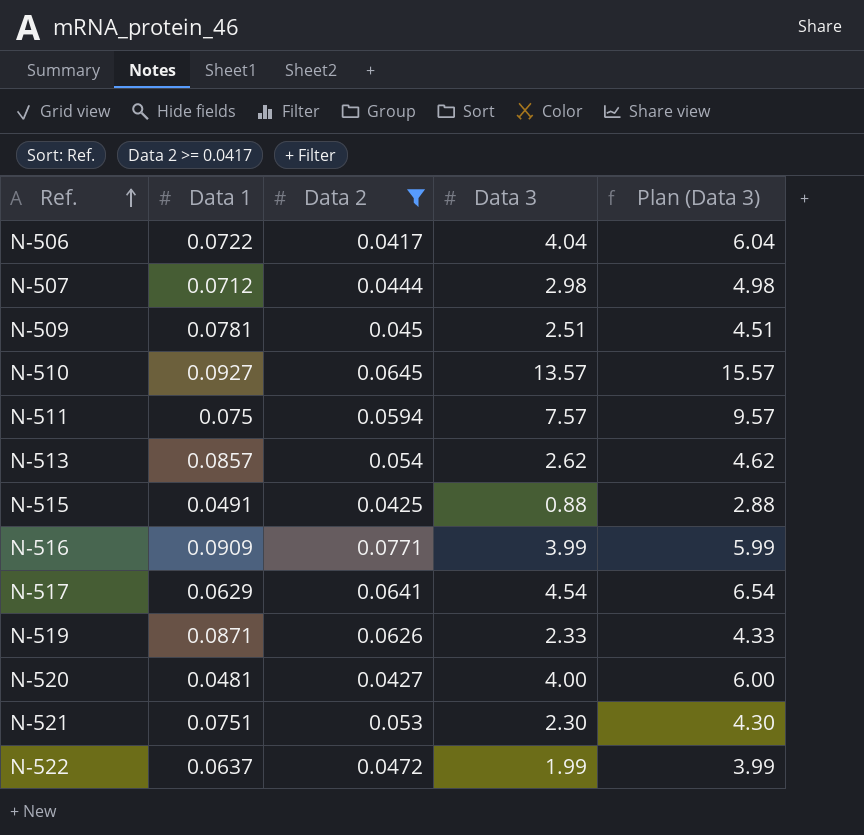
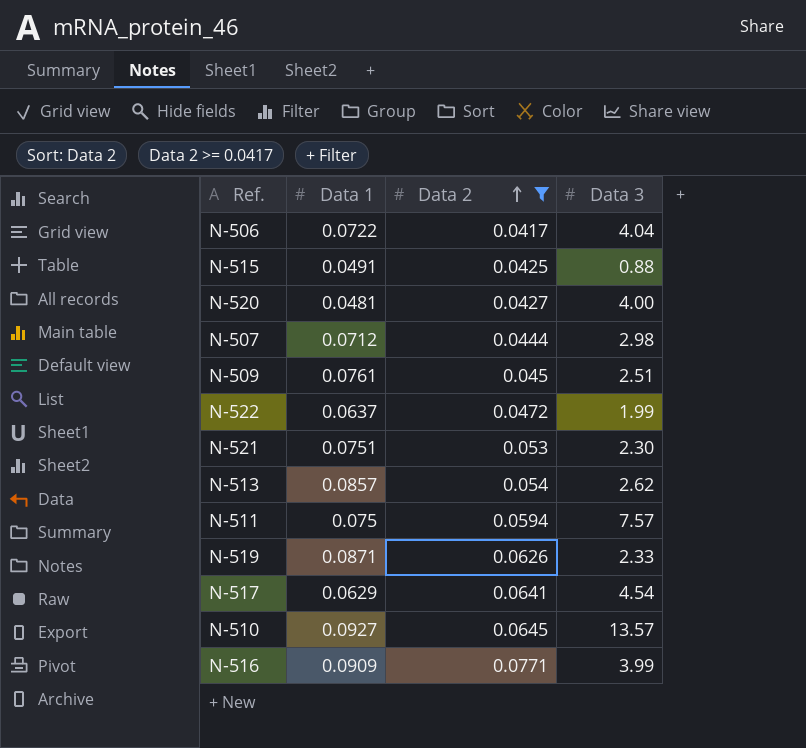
row order: Ref. ascending -> Data 2 ascending
column Plan (Data 3) | formula: [Data 3] + 2 -> none
N-509 | Data 1: 0.0781 -> 0.0761

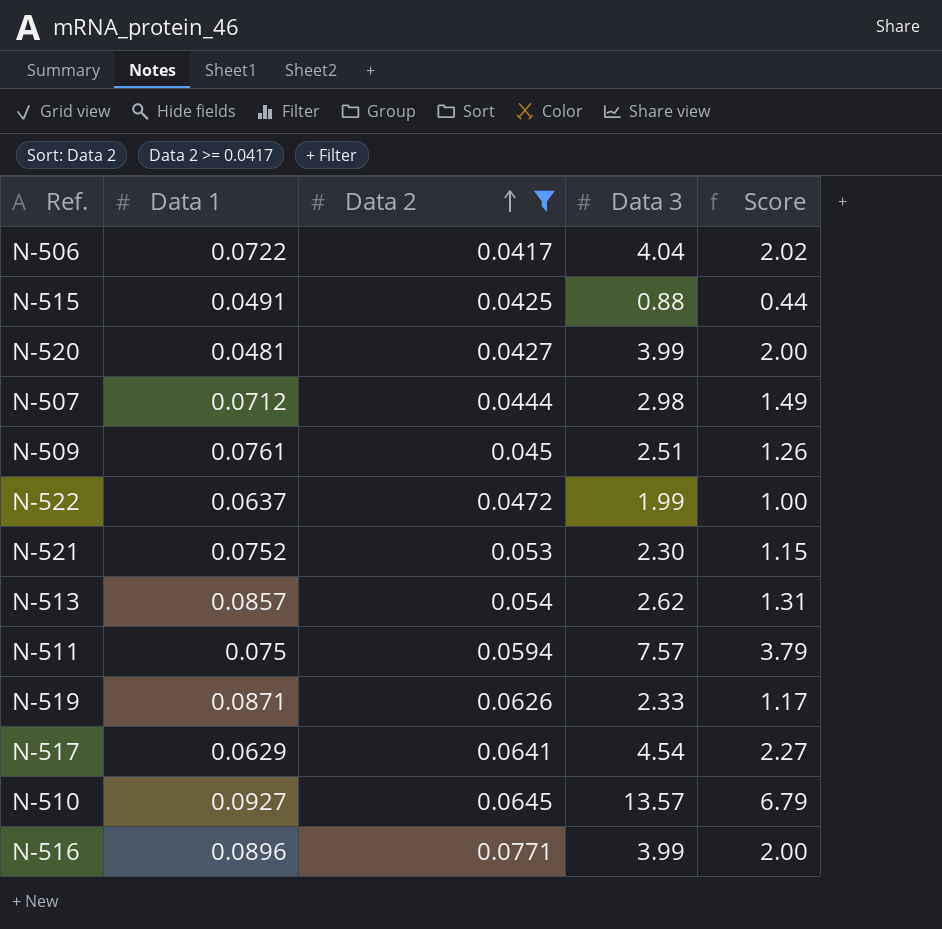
column Score | formula: none -> [Data 3] * 0.5
N-520 | Data 3: 4.00 -> 3.99
N-521 | Data 1: 0.0751 -> 0.0752
N-516 | Data 1: 0.0909 -> 0.0896

